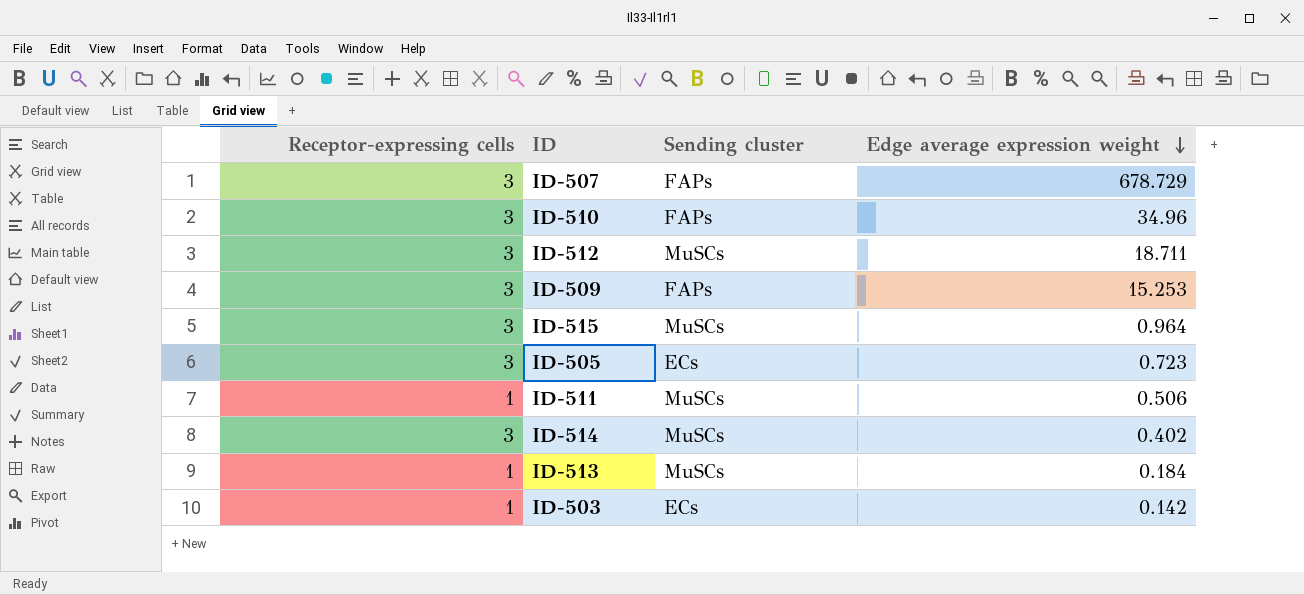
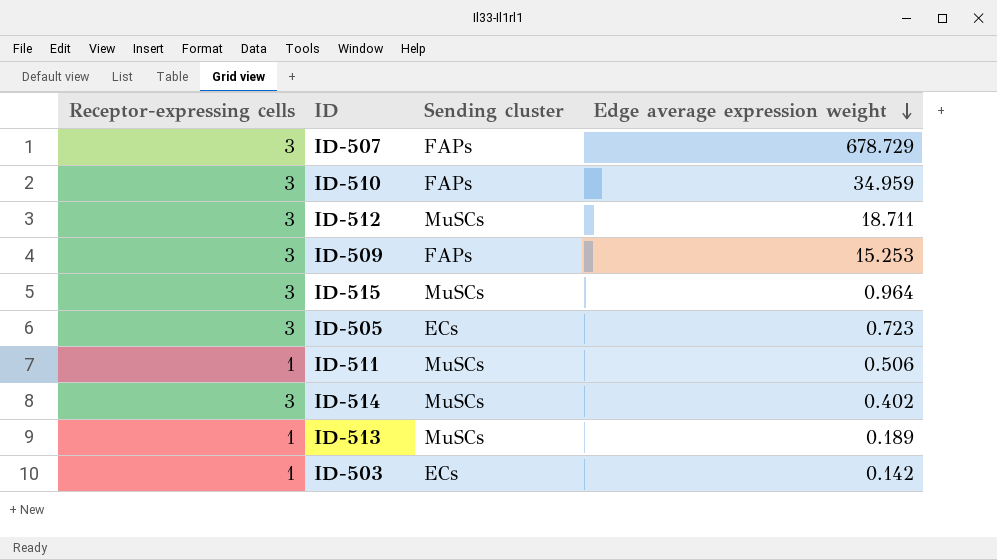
ID-510 | Edge average expression weight: 34.96 -> 34.959
ID-513 | Edge average expression weight: 0.184 -> 0.189

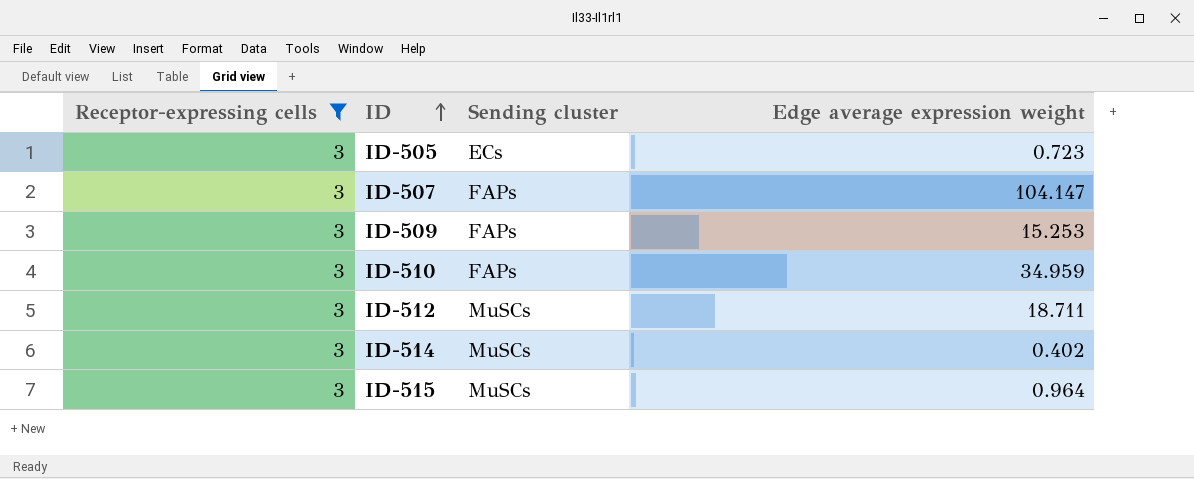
filter: none -> Receptor-expressing cells = 3
row order: Edge average expression weight descending -> ID ascending
ID-507 | Edge average expression weight: 678.729 -> 104.147

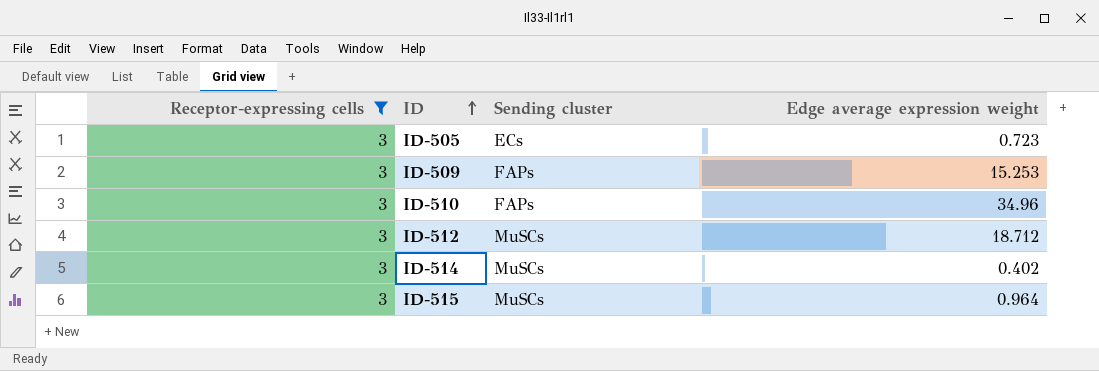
row ID-507: 3 | FAPs | 104.147 -> none
ID-510 | Edge average expression weight: 34.959 -> 34.96
ID-512 | Edge average expression weight: 18.711 -> 18.712

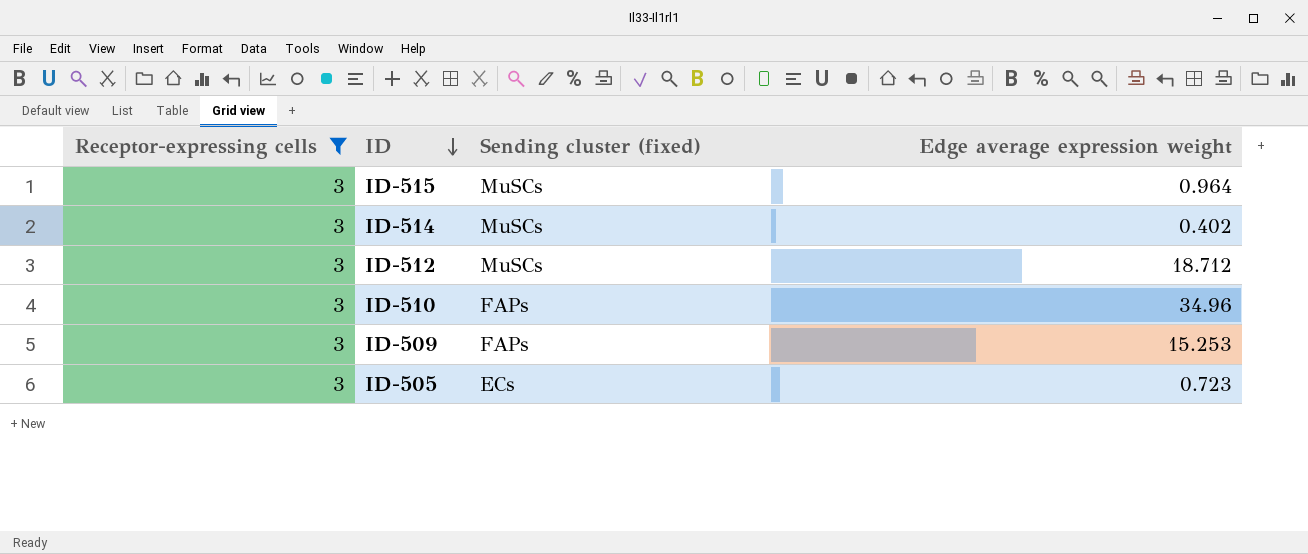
row order: ID ascending -> ID descending
column name: Sending cluster -> Sending cluster (fixed)

